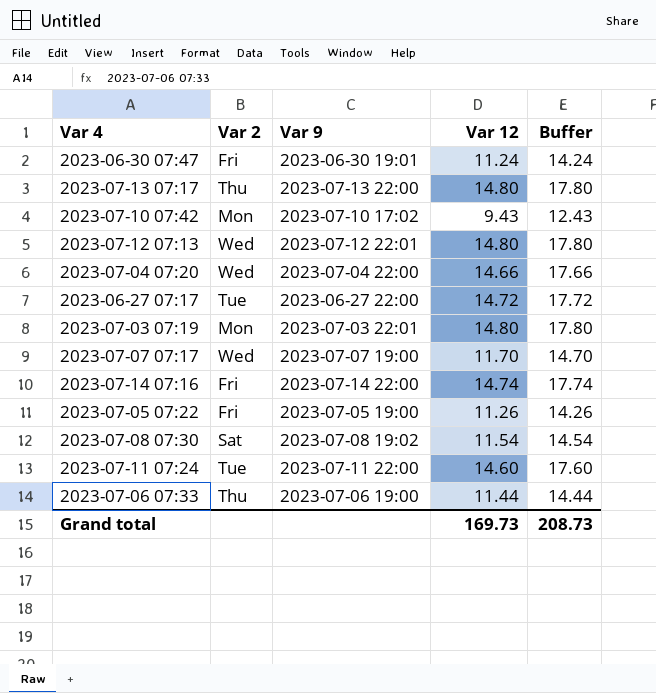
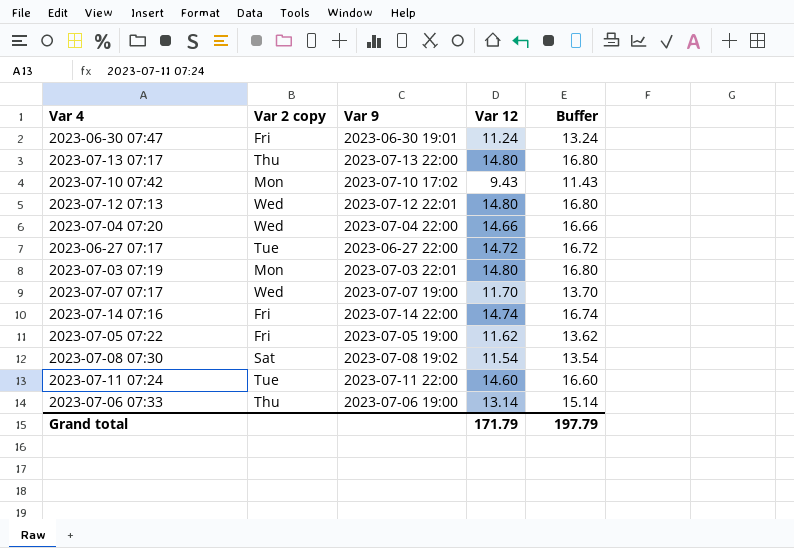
column name: Var 2 -> Var 2 copy
column Buffer | formula: [Var 12] + 3 -> [Var 12] + 2
2023-07-05 07:22 | Var 12: 11.26 -> 11.62
2023-07-06 07:33 | Var 12: 11.44 -> 13.14
Grand total | Var 12: 169.73 -> 171.79
Grand total | Buffer: 208.73 -> 197.79

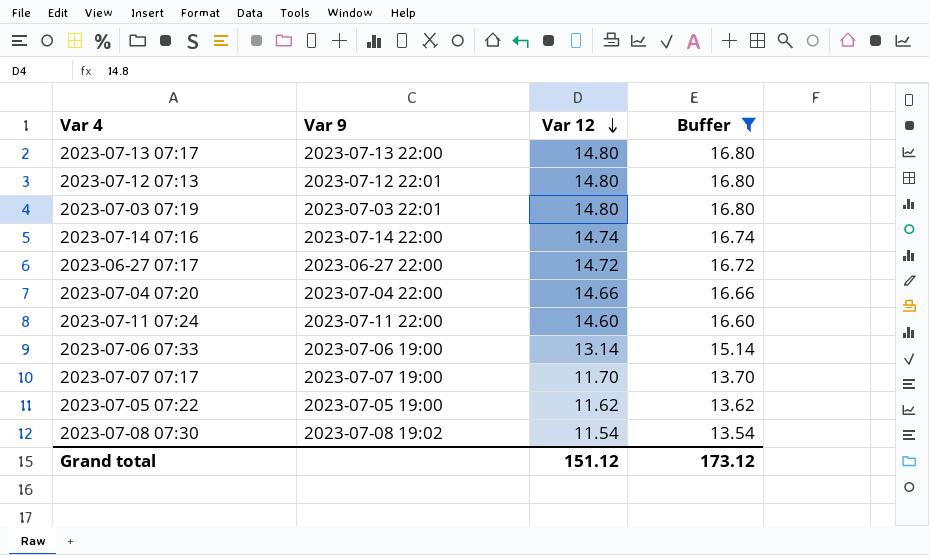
filter: none -> Buffer >= 13.54
row order: none -> Var 12 descending
column Var 2 copy | position: 2 -> none
Grand total | Var 12: 171.79 -> 151.12
Grand total | Buffer: 197.79 -> 173.12

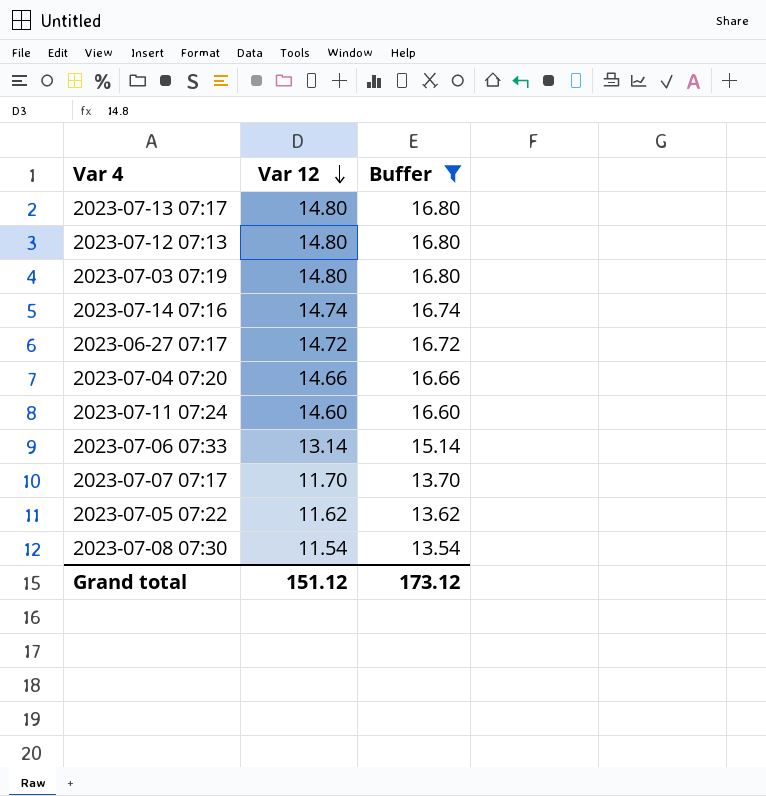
column Var 9 | position: 2 -> none

